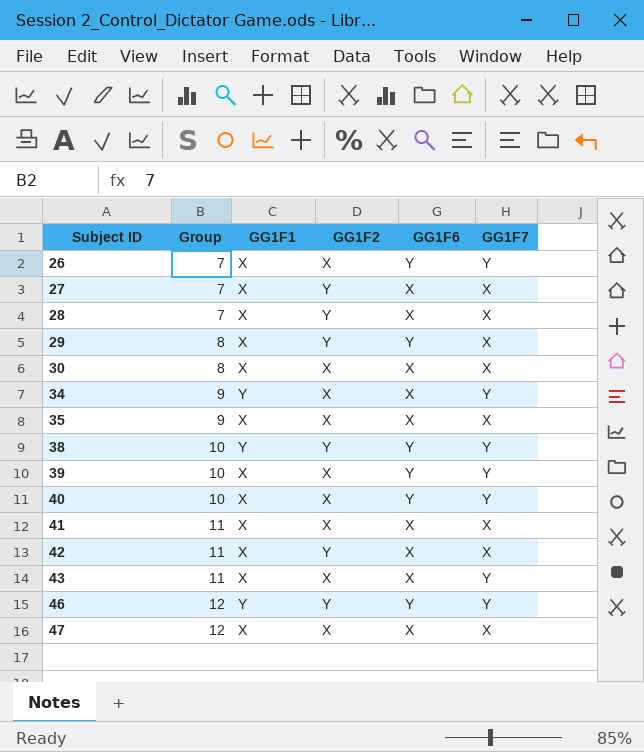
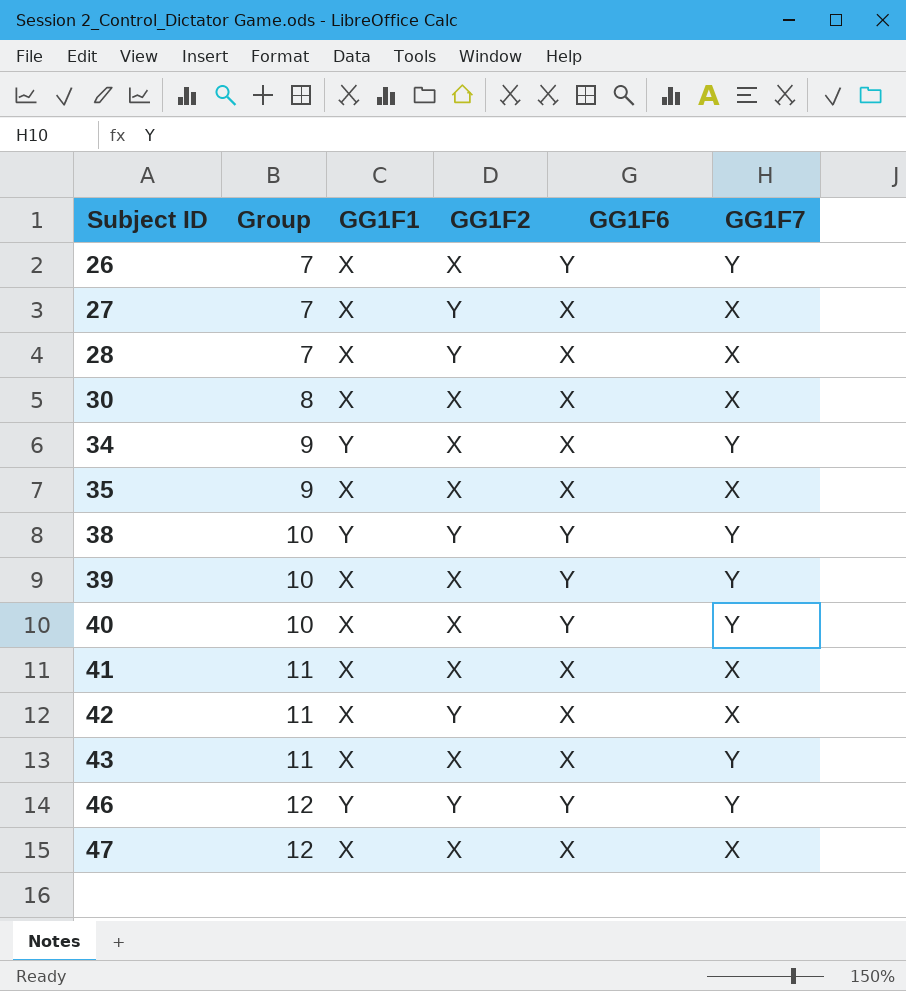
row 29: 8 | X | Y | Y | X -> none

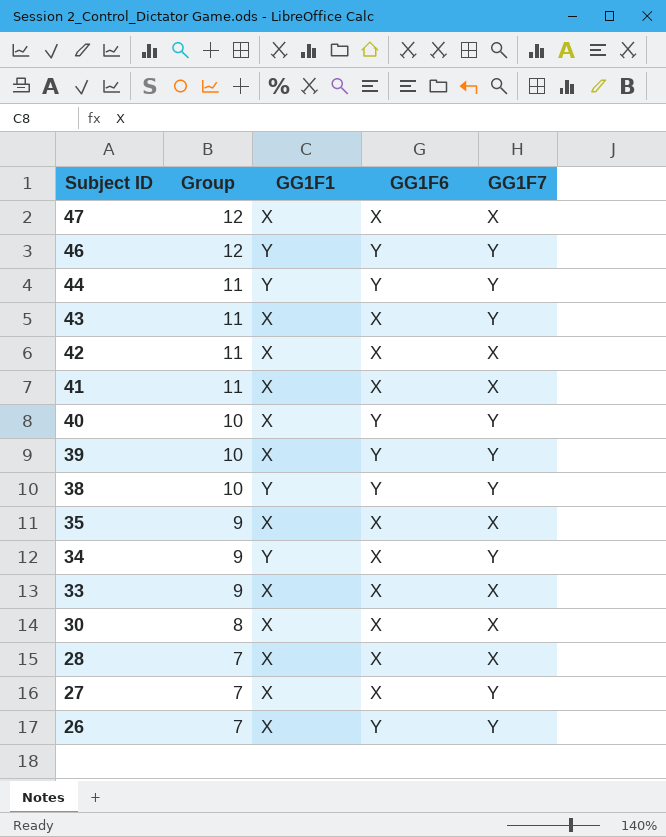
row order: Subject ID ascending -> Subject ID descending
column GG1F2 | position: 4 -> none
row 44: none -> 11 | Y | Y | Y
row 33: none -> 9 | X | X | X
27 | GG1F7: X -> Y

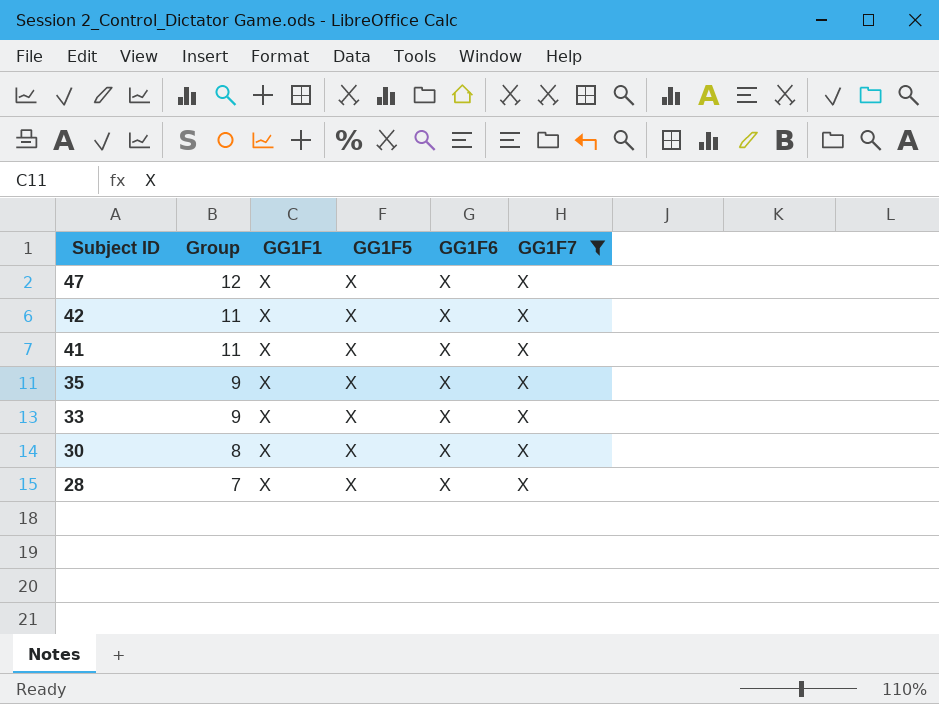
filter: none -> GG1F7 = X
column GG1F5 | position: none -> 4

